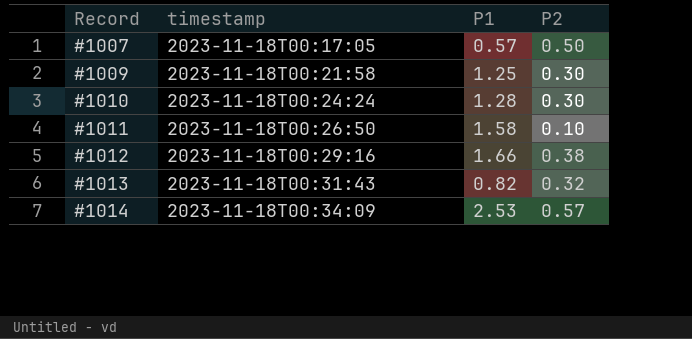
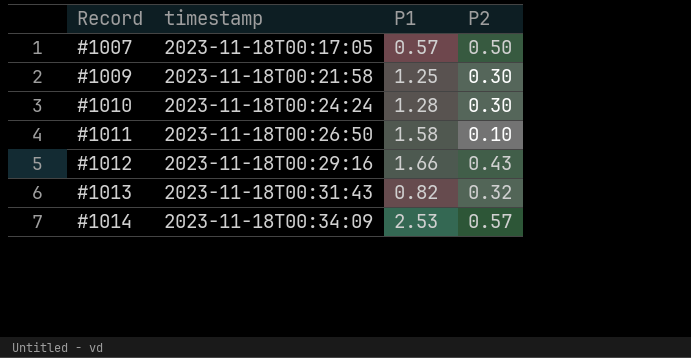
#1012 | P2: 0.38 -> 0.43

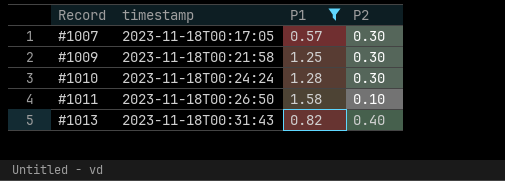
filter: none -> P1 <= 1.58
#1007 | P2: 0.50 -> 0.30
#1013 | P2: 0.32 -> 0.40

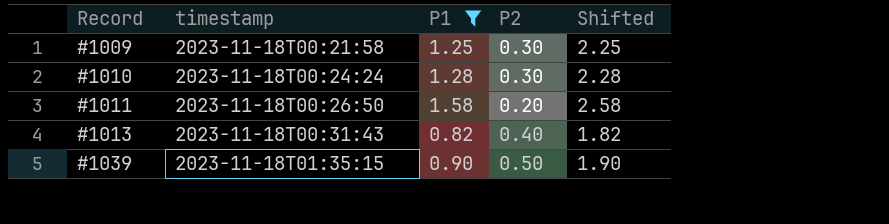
column Shifted | formula: none -> [P1] + 1
row #1007: 2023-11-18T00:17:05 | 0.57 | 0.30 -> none
#1011 | P2: 0.10 -> 0.20
row #1039: none -> 2023-11-18T01:35:15 | 0.90 | 0.50 | 1.90

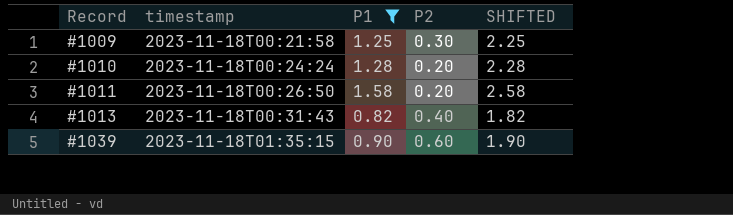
column name: Shifted -> SHIFTED
#1010 | P2: 0.30 -> 0.20
#1039 | P2: 0.50 -> 0.60

